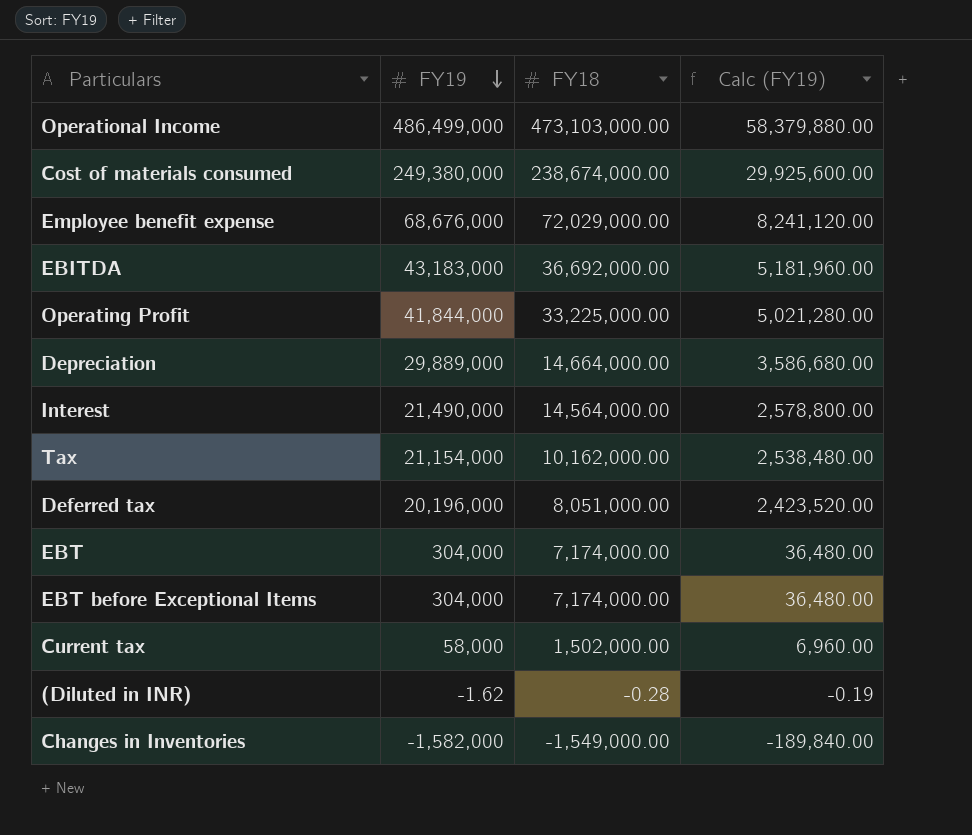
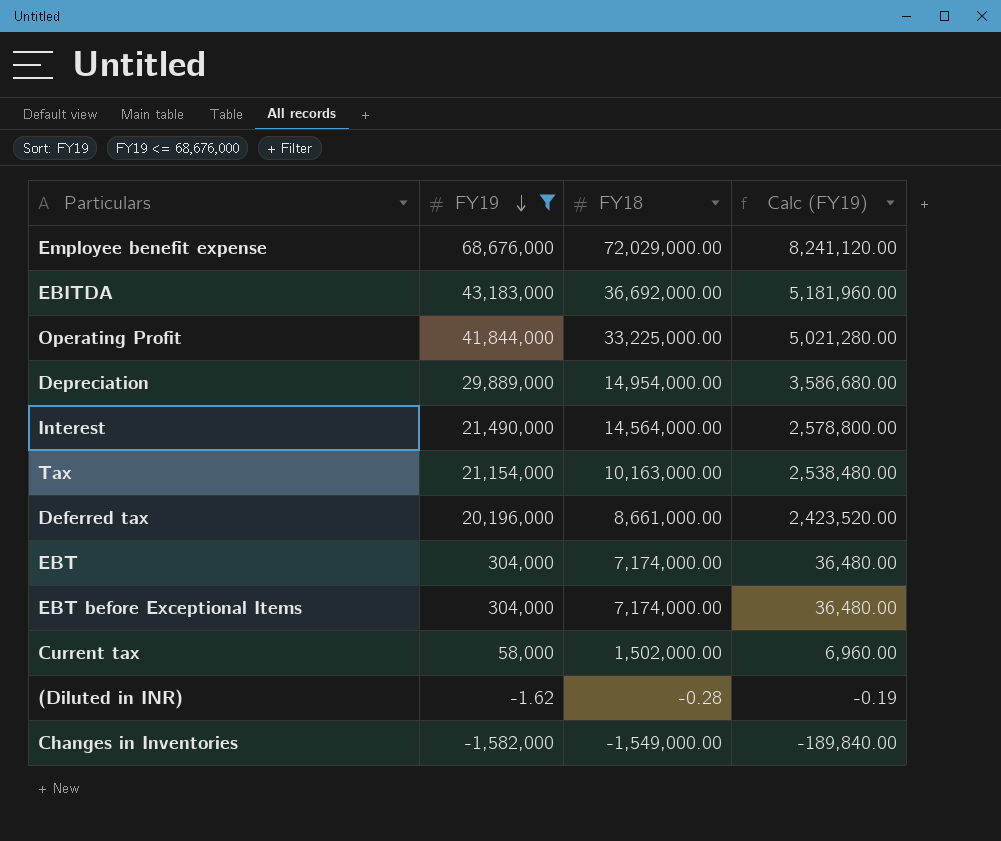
filter: none -> FY19 <= 68,676,000
Depreciation | FY18: 14,664,000.00 -> 14,954,000.00
Tax | FY18: 10,162,000.00 -> 10,163,000.00
Deferred tax | FY18: 8,051,000.00 -> 8,661,000.00

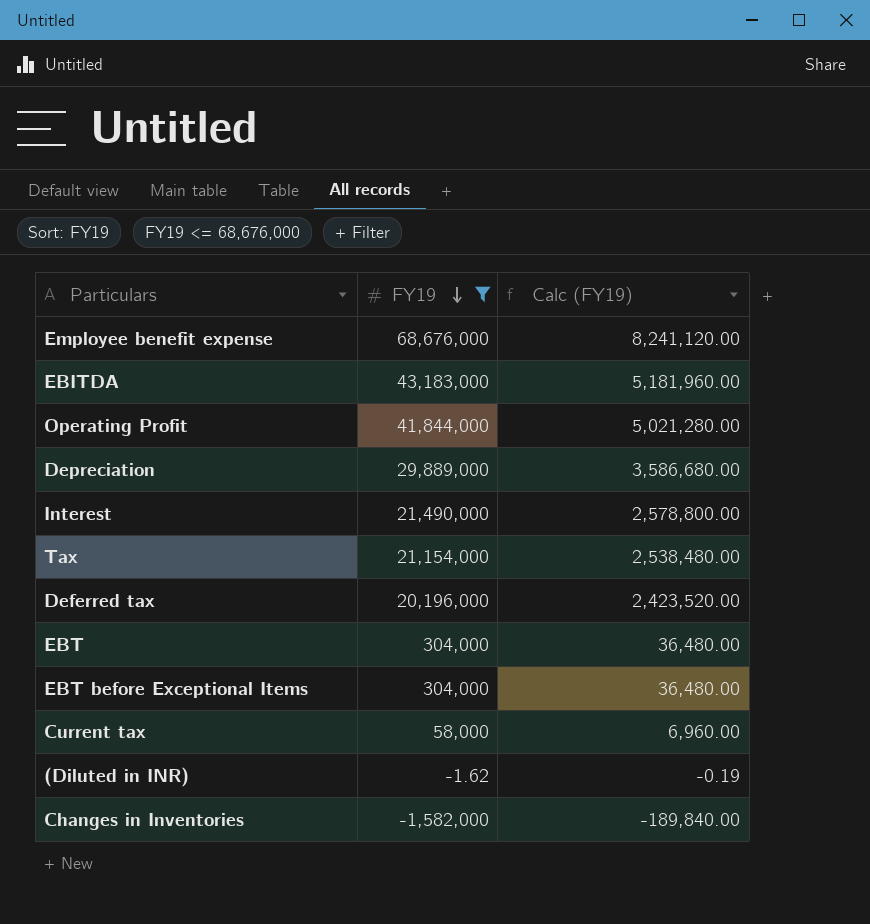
column FY18 | position: 3 -> none

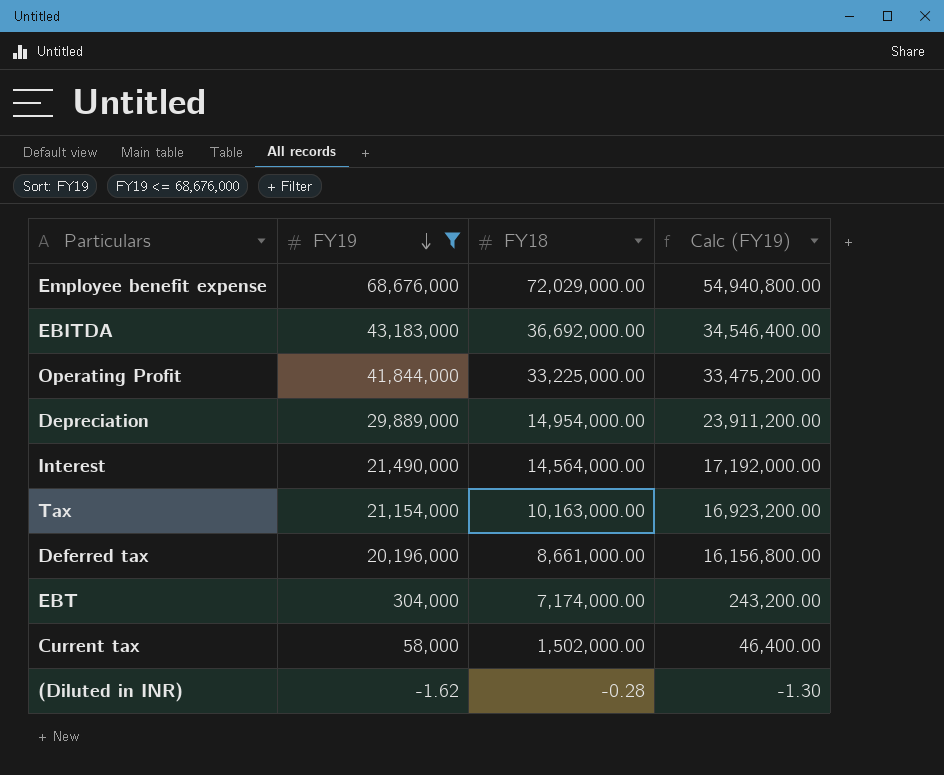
column FY18 | position: none -> 3
column Calc (FY19) | formula: [FY19] * 0.12 -> [FY19] * 0.8
row EBT before Exceptional Items: 304,000 | 36,480.00 -> none
row Changes in Inventories: -1,582,000 | -189,840.00 -> none

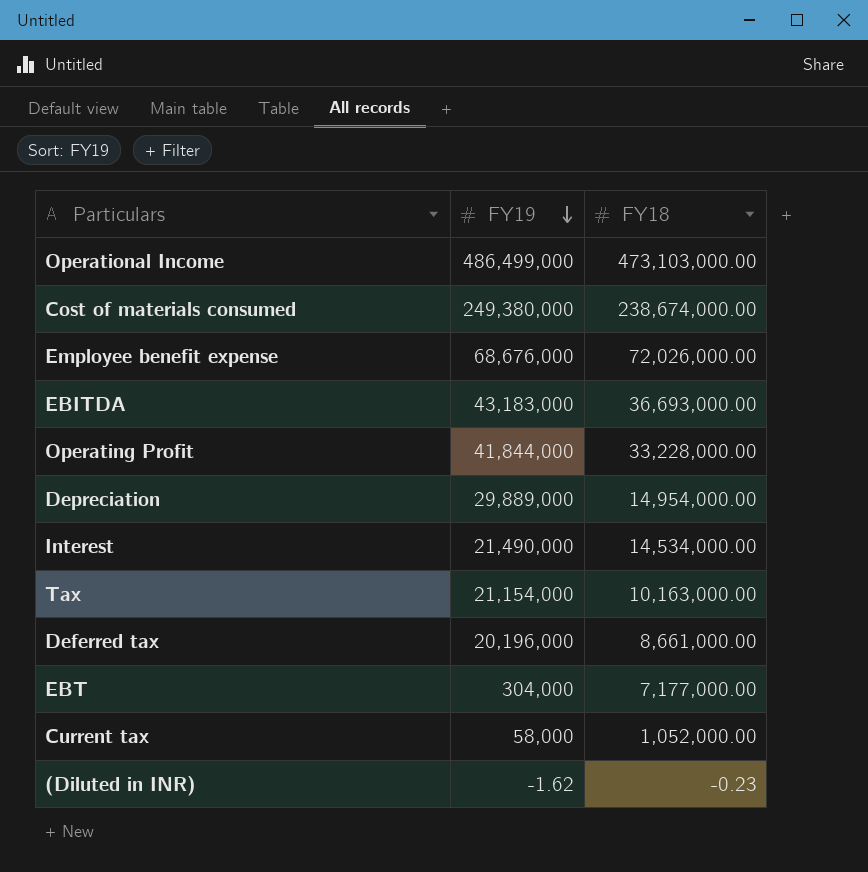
filter: FY19 <= 68,676,000 -> none
column Calc (FY19) | formula: [FY19] * 0.8 -> none
Employee benefit expense | FY18: 72,029,000.00 -> 72,026,000.00
EBITDA | FY18: 36,692,000.00 -> 36,693,000.00
Operating Profit | FY18: 33,225,000.00 -> 33,228,000.00
Interest | FY18: 14,564,000.00 -> 14,534,000.00
EBT | FY18: 7,174,000.00 -> 7,177,000.00
Current tax | FY18: 1,502,000.00 -> 1,052,000.00
(Diluted in INR) | FY18: -0.28 -> -0.23

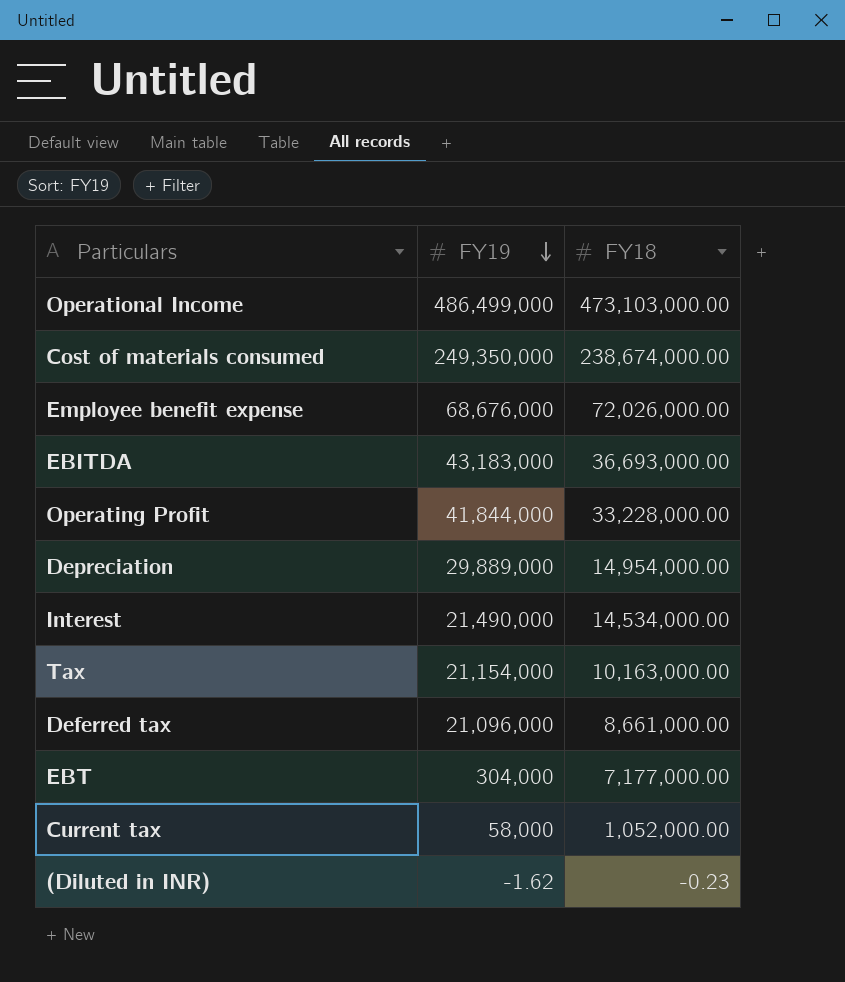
Cost of materials consumed | FY19: 249,380,000 -> 249,350,000
Deferred tax | FY19: 20,196,000 -> 21,096,000

